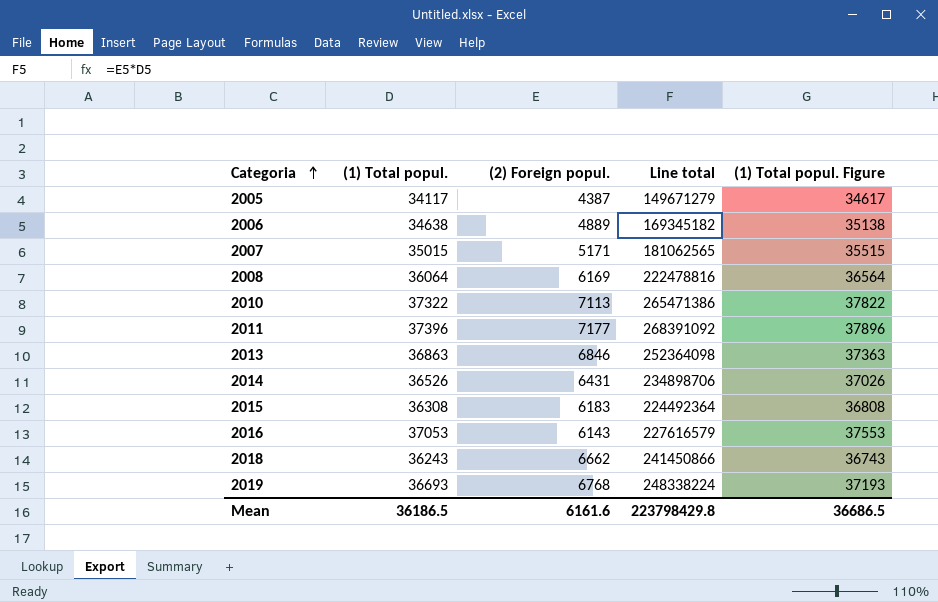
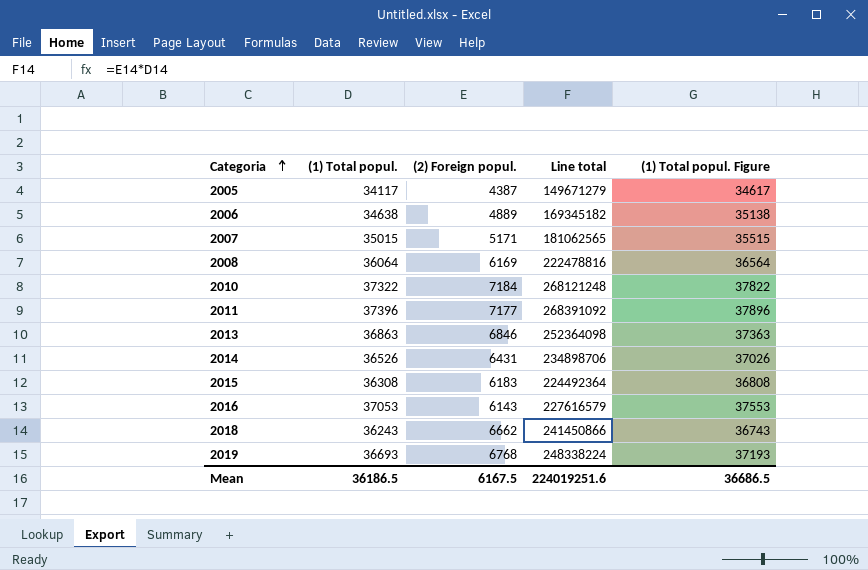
2010 | (2) Foreign popul.: 7113 -> 7184
2010 | Line total: 265471386 -> 268121248
Mean | (2) Foreign popul.: 6161.6 -> 6167.5
Mean | Line total: 223798429.8 -> 224019251.6

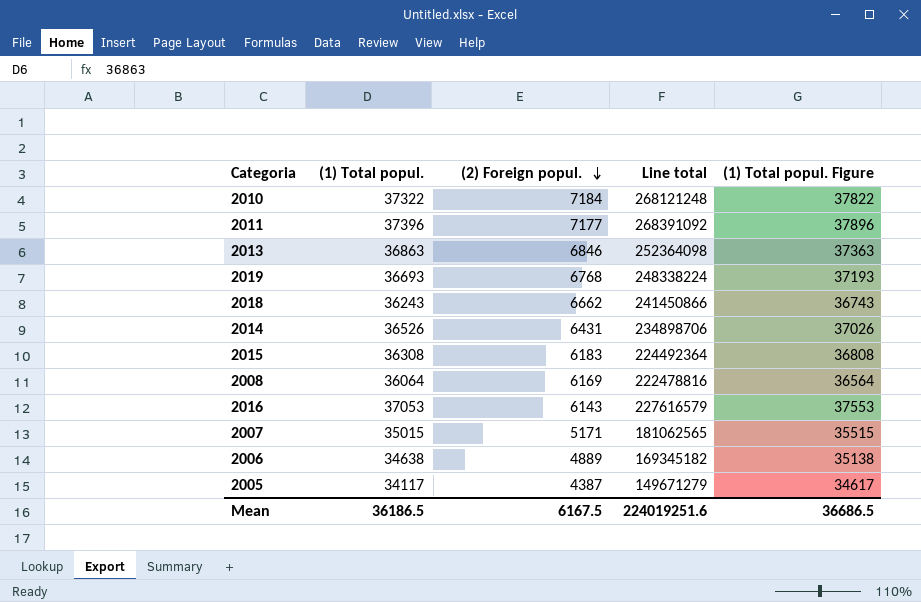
row order: Categoria ascending -> (2) Foreign popul. descending

